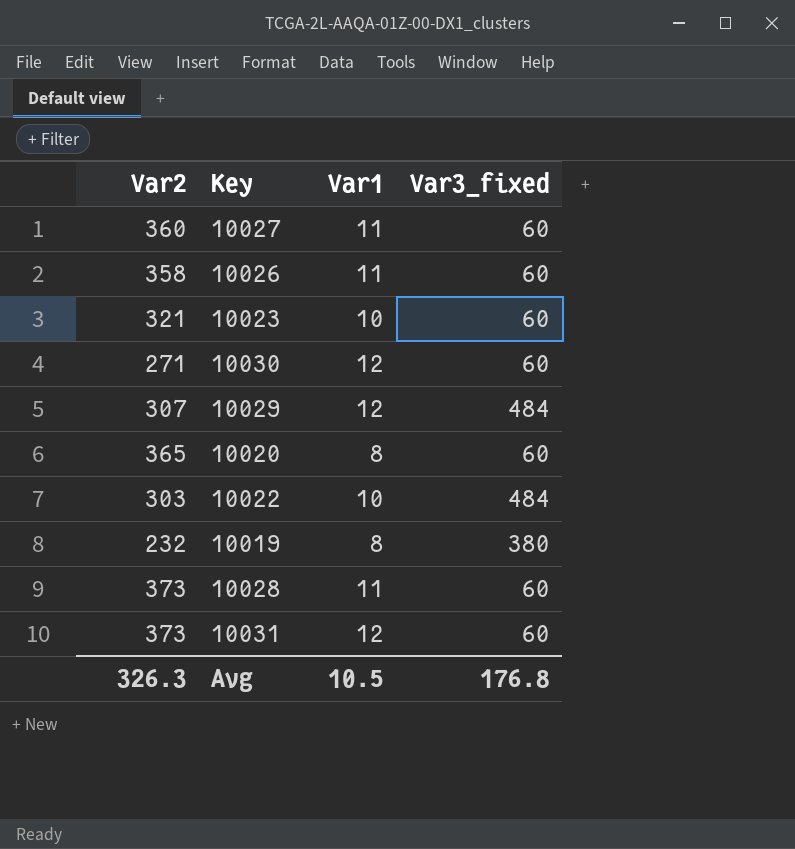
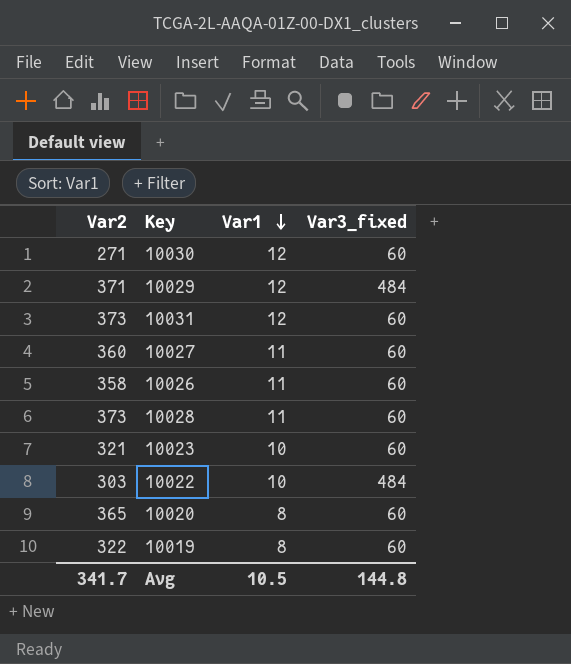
row order: none -> Var1 descending
10029 | Var2: 307 -> 371
10019 | Var2: 232 -> 322
10019 | Var3_fixed: 380 -> 60
Avg | Var2: 326.3 -> 341.7
Avg | Var3_fixed: 176.8 -> 144.8

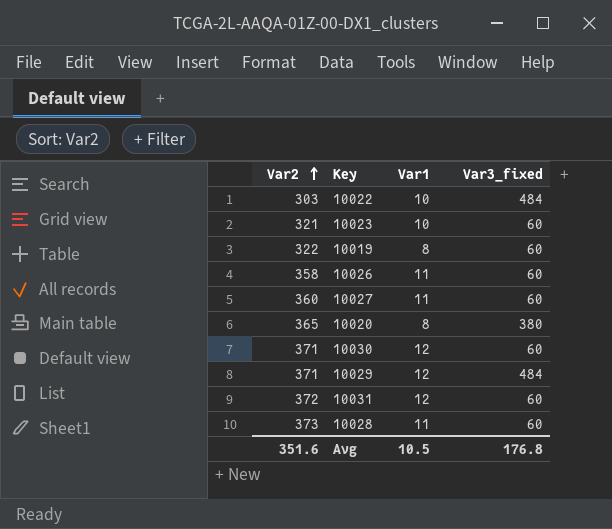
row order: Var1 descending -> Var2 ascending
10020 | Var3_fixed: 60 -> 380
10030 | Var2: 271 -> 371
10031 | Var2: 373 -> 372
Avg | Var2: 341.7 -> 351.6
Avg | Var3_fixed: 144.8 -> 176.8

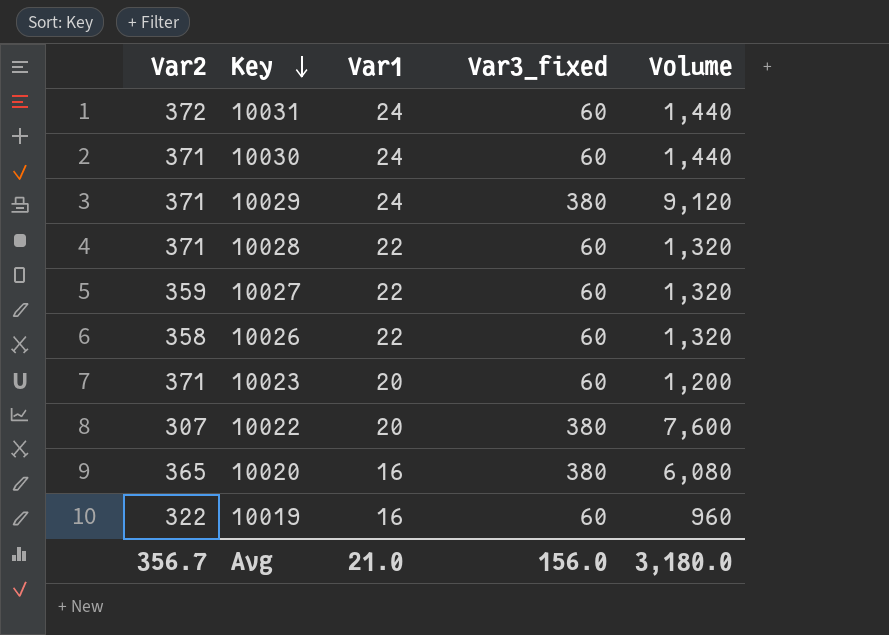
row order: Var2 ascending -> Key descending
column Volume | formula: none -> [Var1] * [Var3_fixed]
10031 | Var1: 12 -> 24
10030 | Var1: 12 -> 24
10029 | Var1: 12 -> 24
10029 | Var3_fixed: 484 -> 380
10028 | Var2: 373 -> 371
10028 | Var1: 11 -> 22
10027 | Var2: 360 -> 359
10027 | Var1: 11 -> 22
10026 | Var1: 11 -> 22
10023 | Var2: 321 -> 371
10023 | Var1: 10 -> 20
10022 | Var2: 303 -> 307
10022 | Var1: 10 -> 20
10022 | Var3_fixed: 484 -> 380
10020 | Var1: 8 -> 16
10019 | Var1: 8 -> 16
Avg | Var2: 351.6 -> 356.7
Avg | Var1: 10.5 -> 21.0
Avg | Var3_fixed: 176.8 -> 156.0

